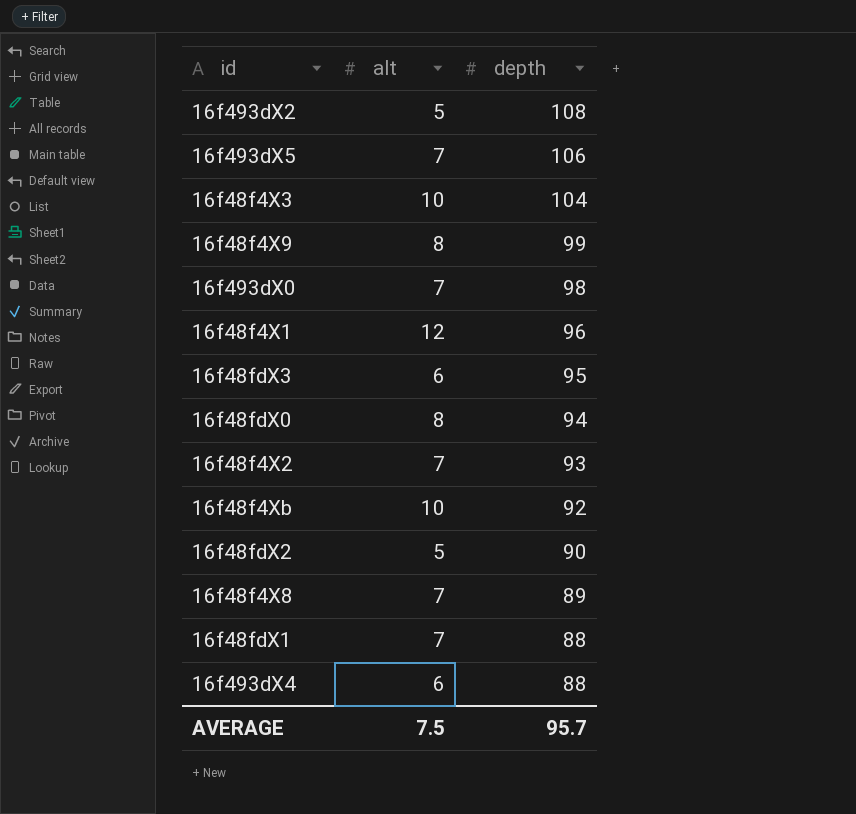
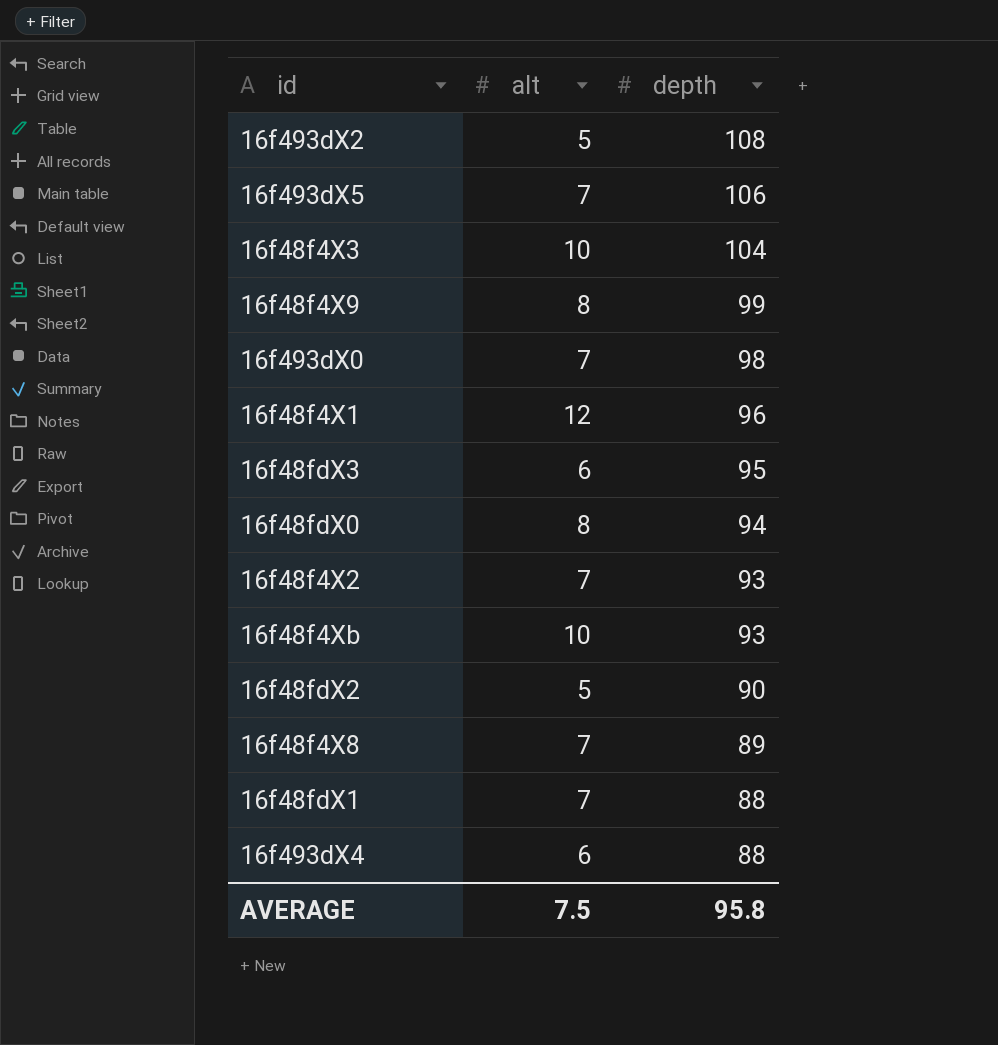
16f48f4Xb | depth: 92 -> 93
AVERAGE | depth: 95.7 -> 95.8

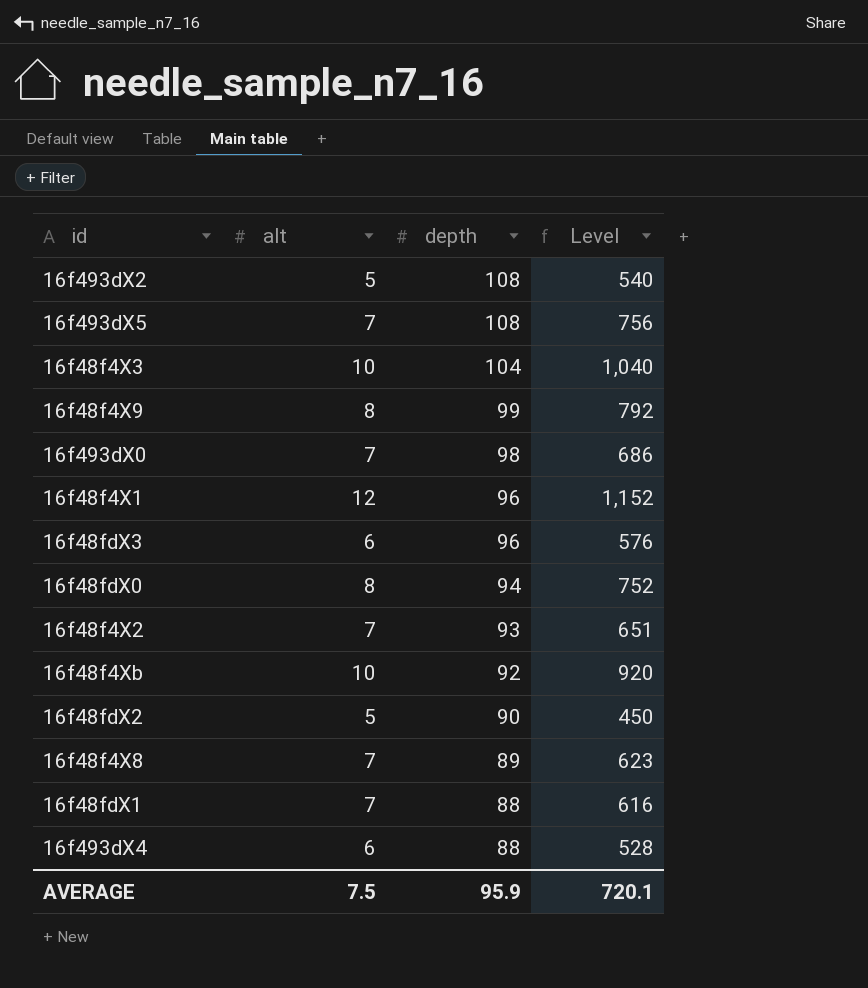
column Level | formula: none -> [alt] * [depth]
16f493dX5 | depth: 106 -> 108
16f48fdX3 | depth: 95 -> 96
16f48f4Xb | depth: 93 -> 92
AVERAGE | depth: 95.8 -> 95.9

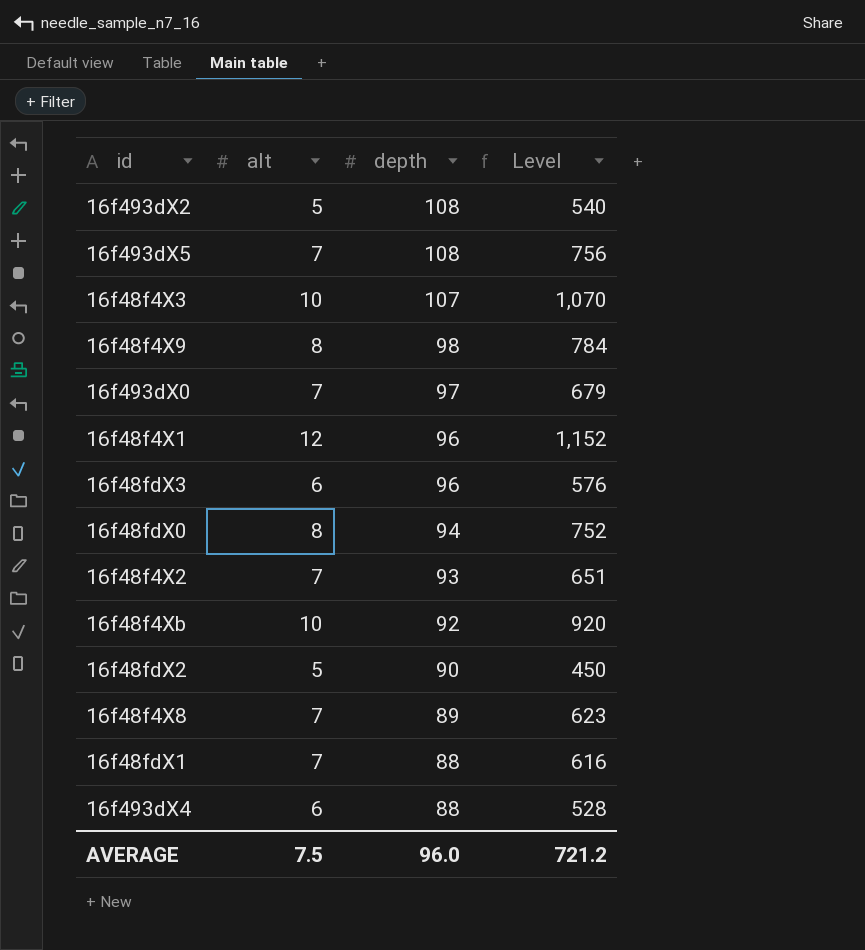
16f48f4X3 | depth: 104 -> 107
16f48f4X3 | Level: 1,040 -> 1,070
16f48f4X9 | depth: 99 -> 98
16f48f4X9 | Level: 792 -> 784
16f493dX0 | depth: 98 -> 97
16f493dX0 | Level: 686 -> 679
AVERAGE | depth: 95.9 -> 96.0
AVERAGE | Level: 720.1 -> 721.2

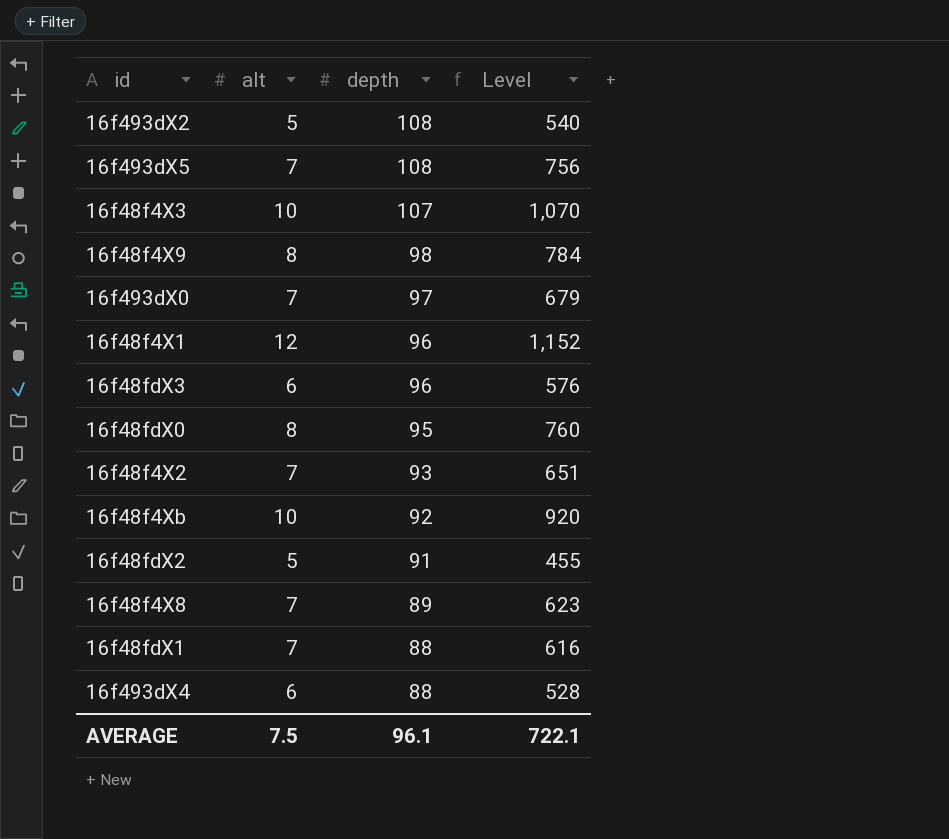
16f48fdX0 | depth: 94 -> 95
16f48fdX0 | Level: 752 -> 760
16f48fdX2 | depth: 90 -> 91
16f48fdX2 | Level: 450 -> 455
AVERAGE | depth: 96.0 -> 96.1
AVERAGE | Level: 721.2 -> 722.1

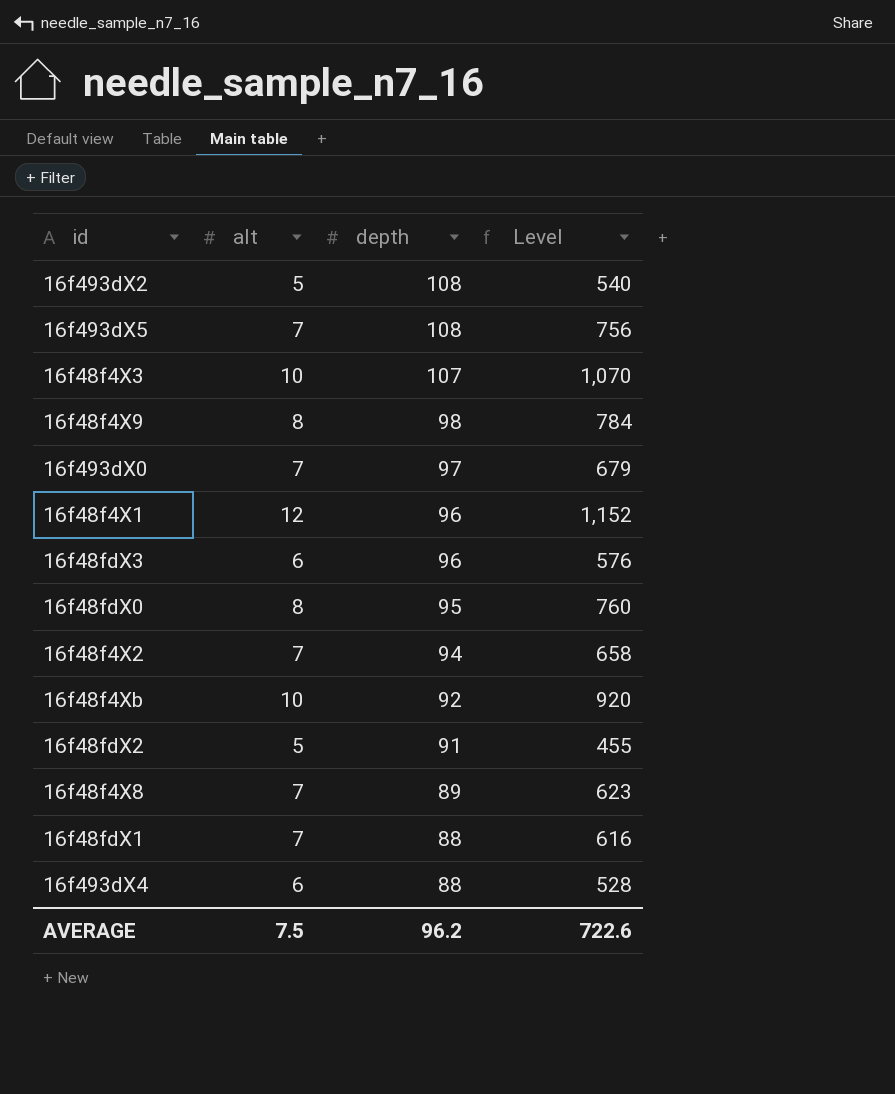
16f48f4X2 | depth: 93 -> 94
16f48f4X2 | Level: 651 -> 658
AVERAGE | depth: 96.1 -> 96.2
AVERAGE | Level: 722.1 -> 722.6

